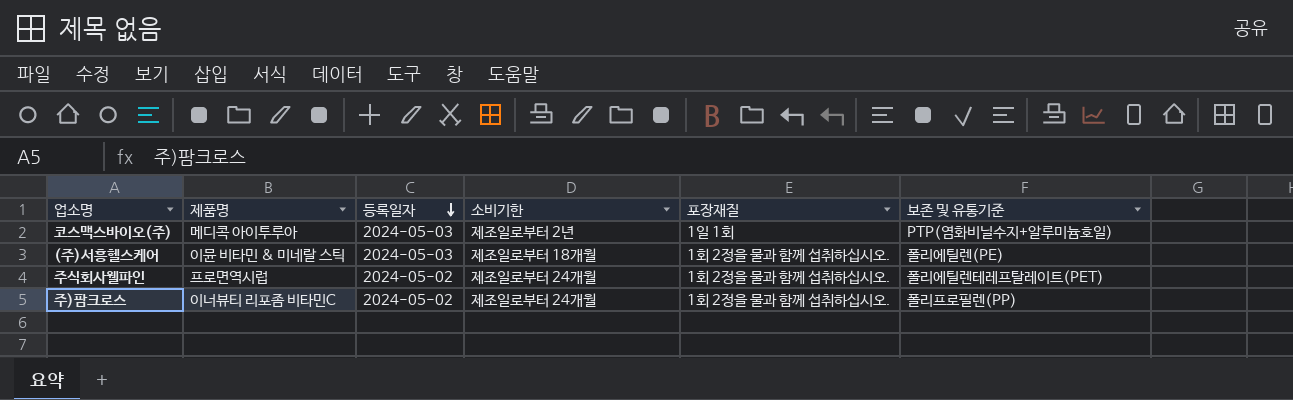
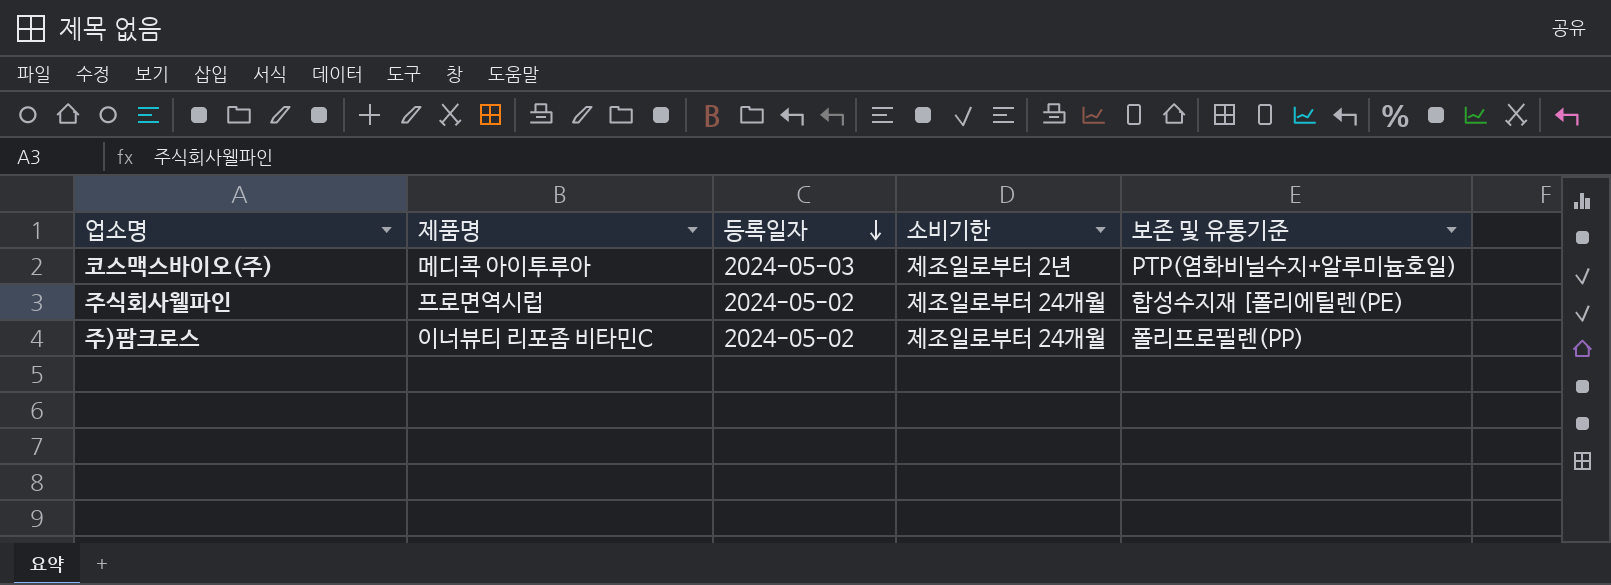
column 포장재질 | position: 5 -> none
row (주)서흥헬스케어: 이뮨 비타민 & 미네랄 스틱 | 2024-05-03 | 제조일로부터 18개월 | 1회 2정을 물과 함께 섭취하십시오. | 폴리에틸렌(PE) -> none
주식회사웰파인 | 보존 및 유통기준: 폴리에틸렌테레프탈레이트(PET) -> 합성수지재 [폴리에틸렌(PE)

